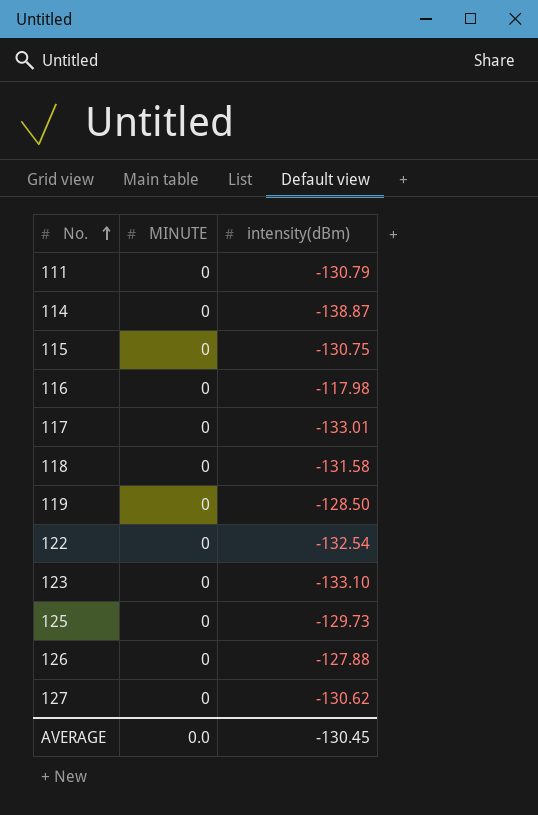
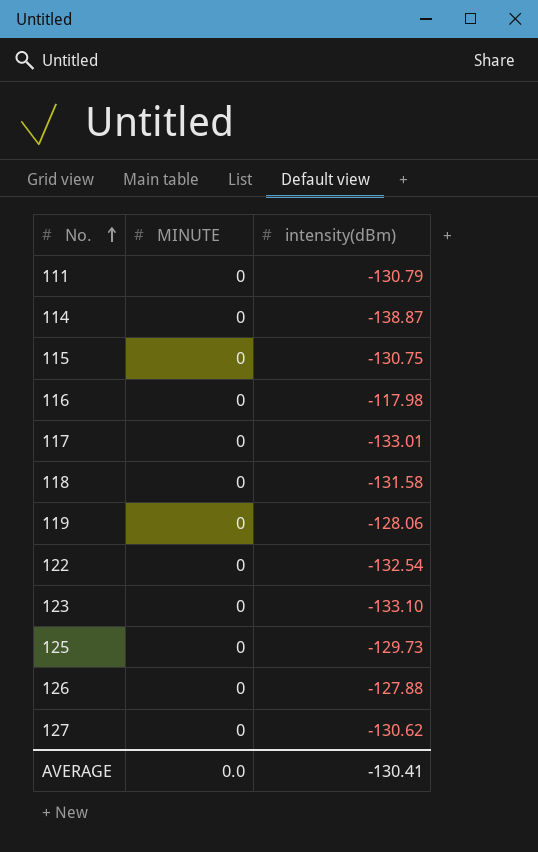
119 | intensity(dBm): -128.50 -> -128.06
AVERAGE | intensity(dBm): -130.45 -> -130.41

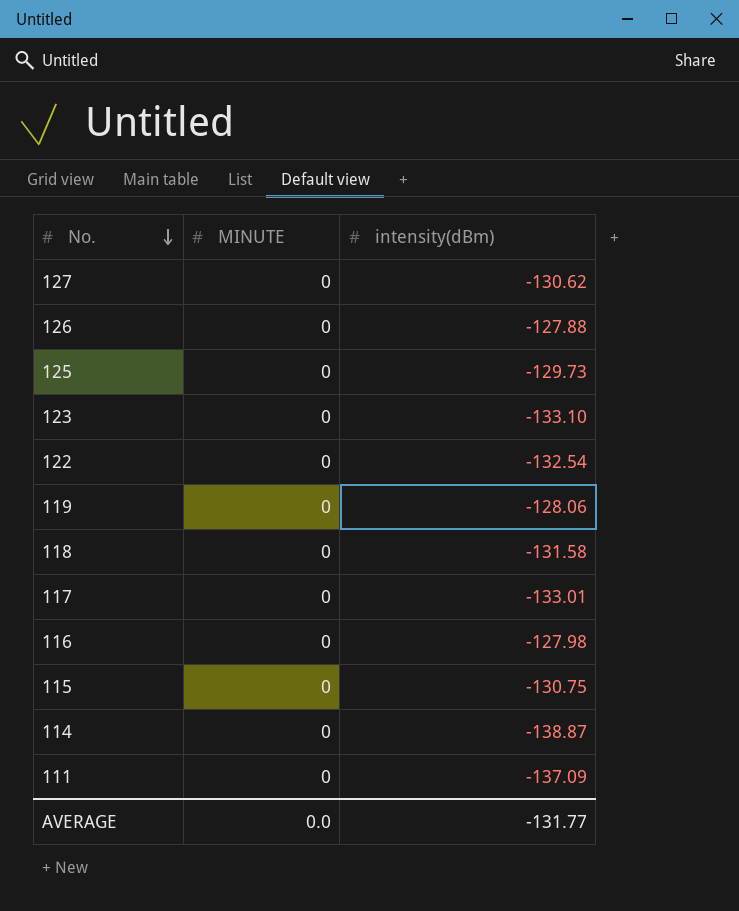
row order: No. ascending -> No. descending
116 | intensity(dBm): -117.98 -> -127.98
111 | intensity(dBm): -130.79 -> -137.09
AVERAGE | intensity(dBm): -130.41 -> -131.77

